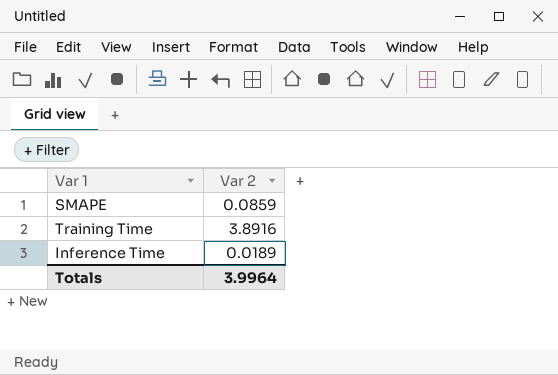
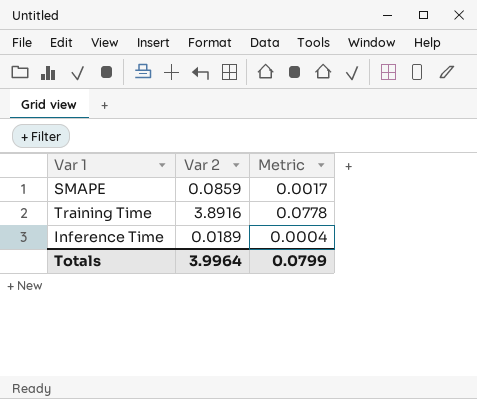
column Metric | formula: none -> [Var 2] * 0.02

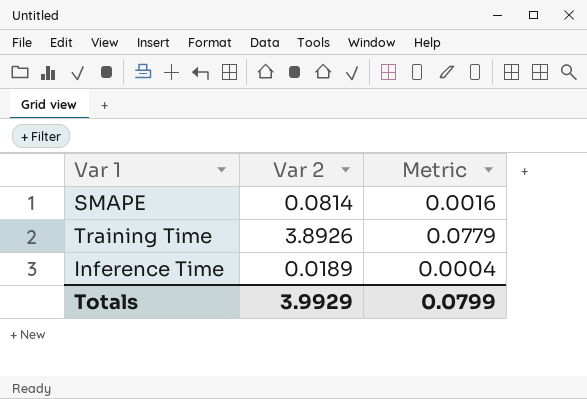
SMAPE | Var 2: 0.0859 -> 0.0814
SMAPE | Metric: 0.0017 -> 0.0016
Training Time | Var 2: 3.8916 -> 3.8926
Training Time | Metric: 0.0778 -> 0.0779
Totals | Var 2: 3.9964 -> 3.9929

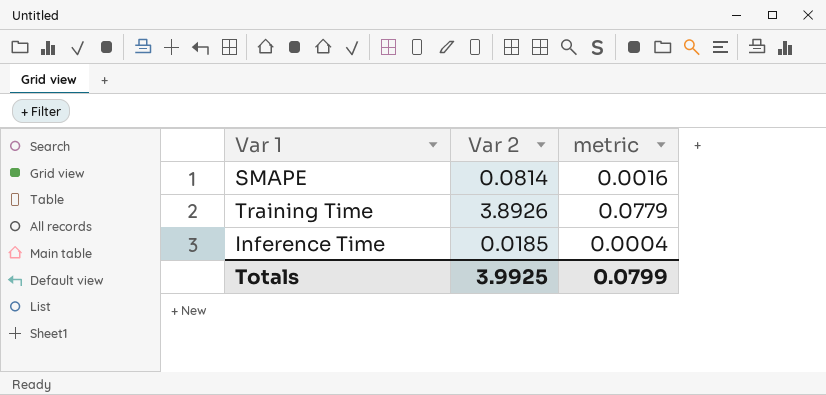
column name: Metric -> metric
Inference Time | Var 2: 0.0189 -> 0.0185
Totals | Var 2: 3.9929 -> 3.9925

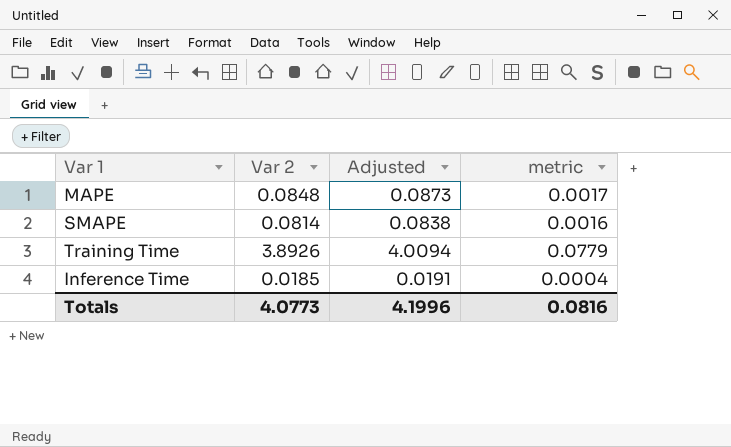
column Adjusted | formula: none -> [Var 2] * 1.03
row MAPE: none -> 0.0848 | 0.0873 | 0.0017
Totals | Var 2: 3.9925 -> 4.0773
Totals | metric: 0.0799 -> 0.0816

